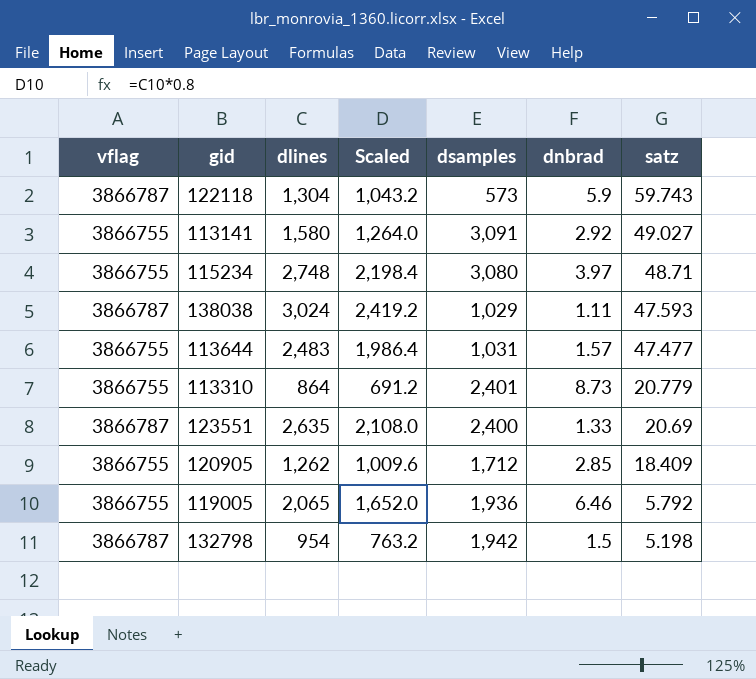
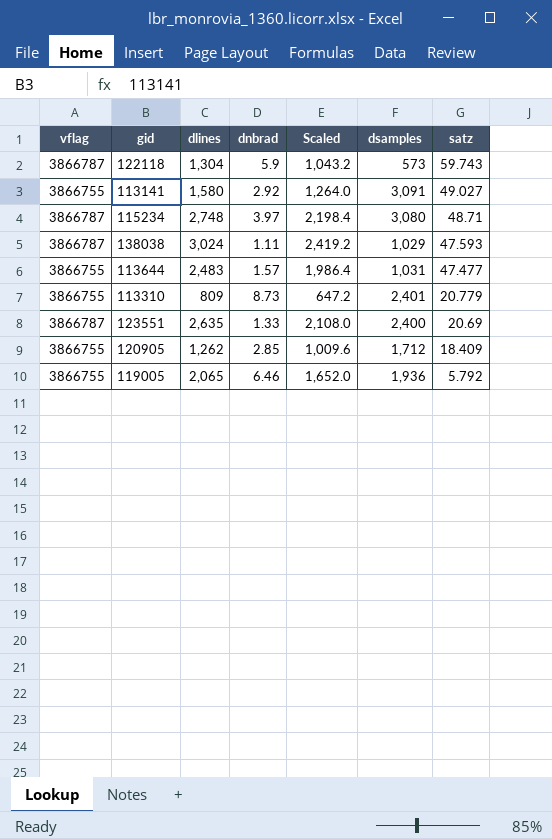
column dnbrad | position: 6 -> 4
row 132798: 3866787 | 954 | 763.2 | 1,942 | 1.5 | 5.198 -> none
115234 | vflag: 3866755 -> 3866787
113310 | dlines: 864 -> 809
113310 | Scaled: 691.2 -> 647.2

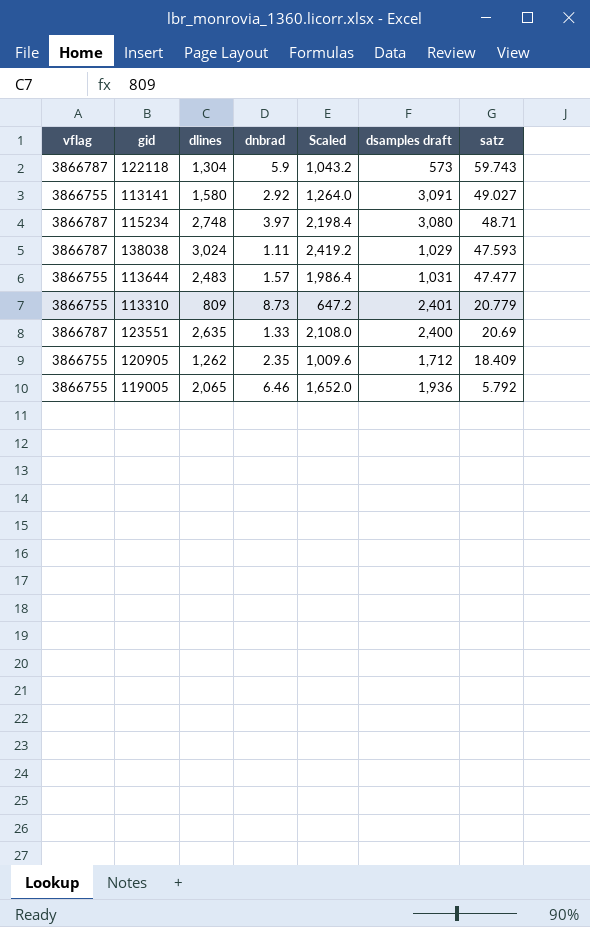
column name: dsamples -> dsamples draft
120905 | dnbrad: 2.85 -> 2.35

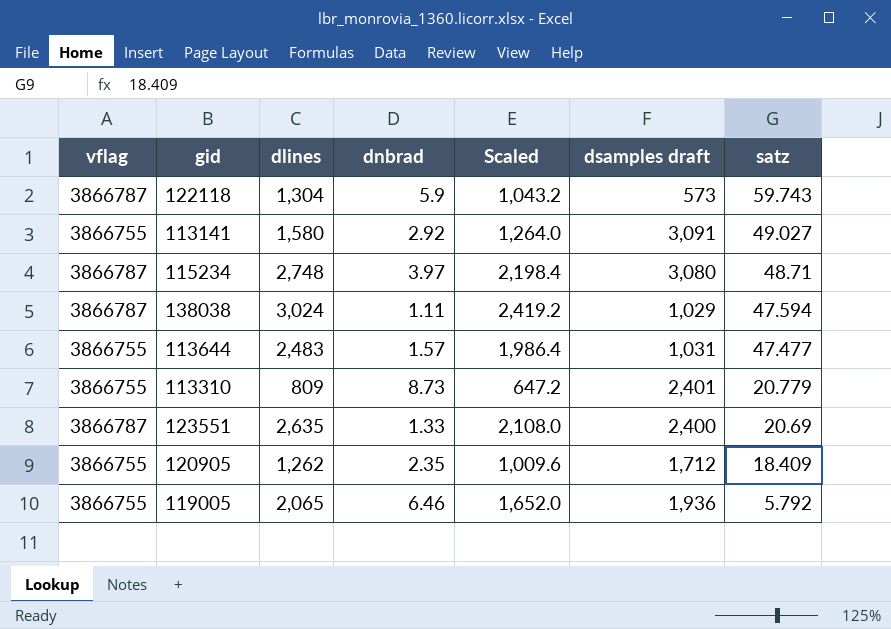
138038 | satz: 47.593 -> 47.594

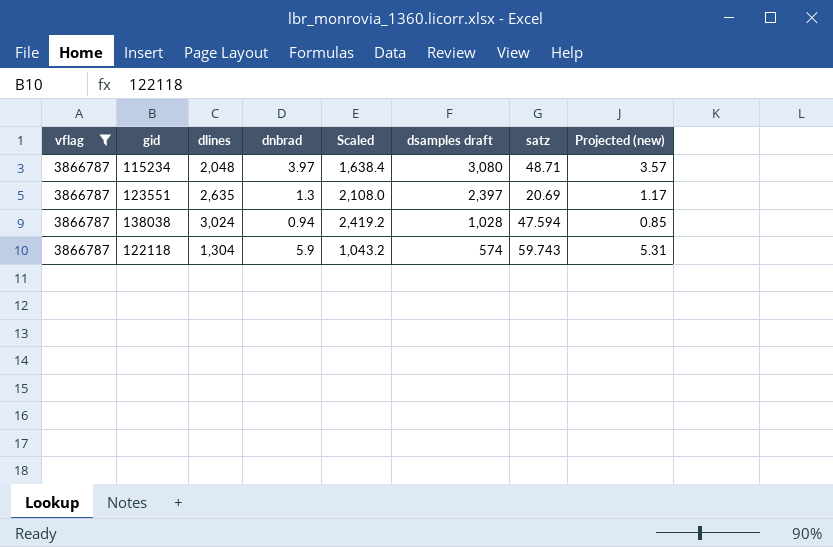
filter: none -> vflag = 3866787
row order: satz descending -> dsamples draft descending
column Projected (new) | formula: none -> [dnbrad] * 0.9
115234 | dlines: 2,748 -> 2,048
115234 | Scaled: 2,198.4 -> 1,638.4
123551 | dnbrad: 1.33 -> 1.3
123551 | dsamples draft: 2,400 -> 2,397
138038 | dnbrad: 1.11 -> 0.94
138038 | dsamples draft: 1,029 -> 1,028
122118 | dsamples draft: 573 -> 574

